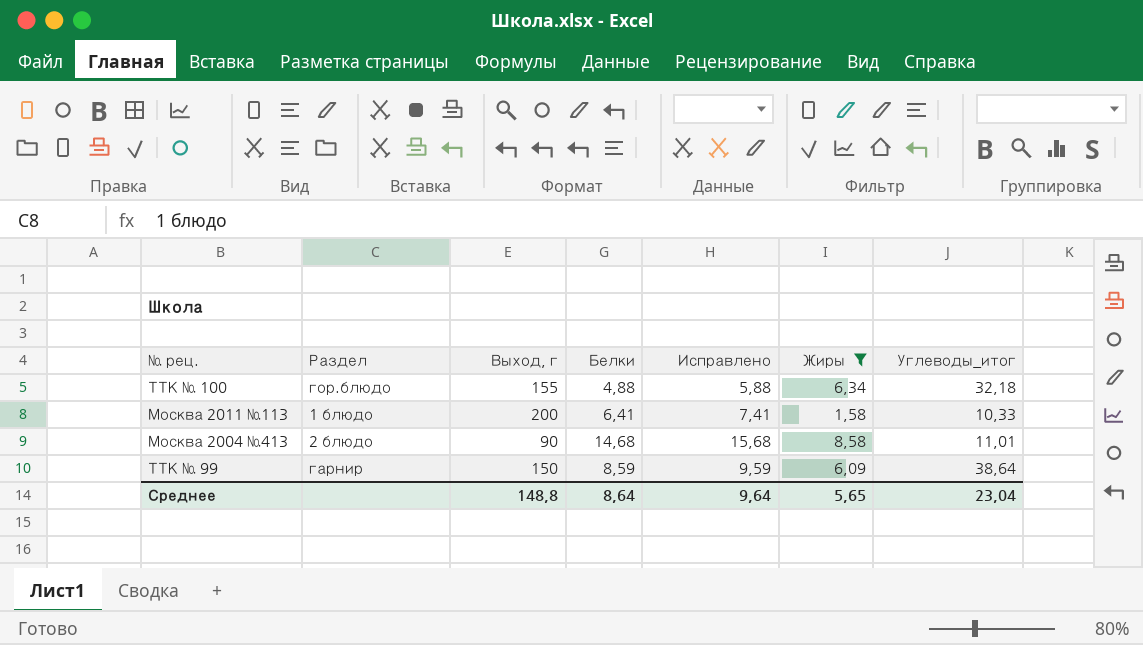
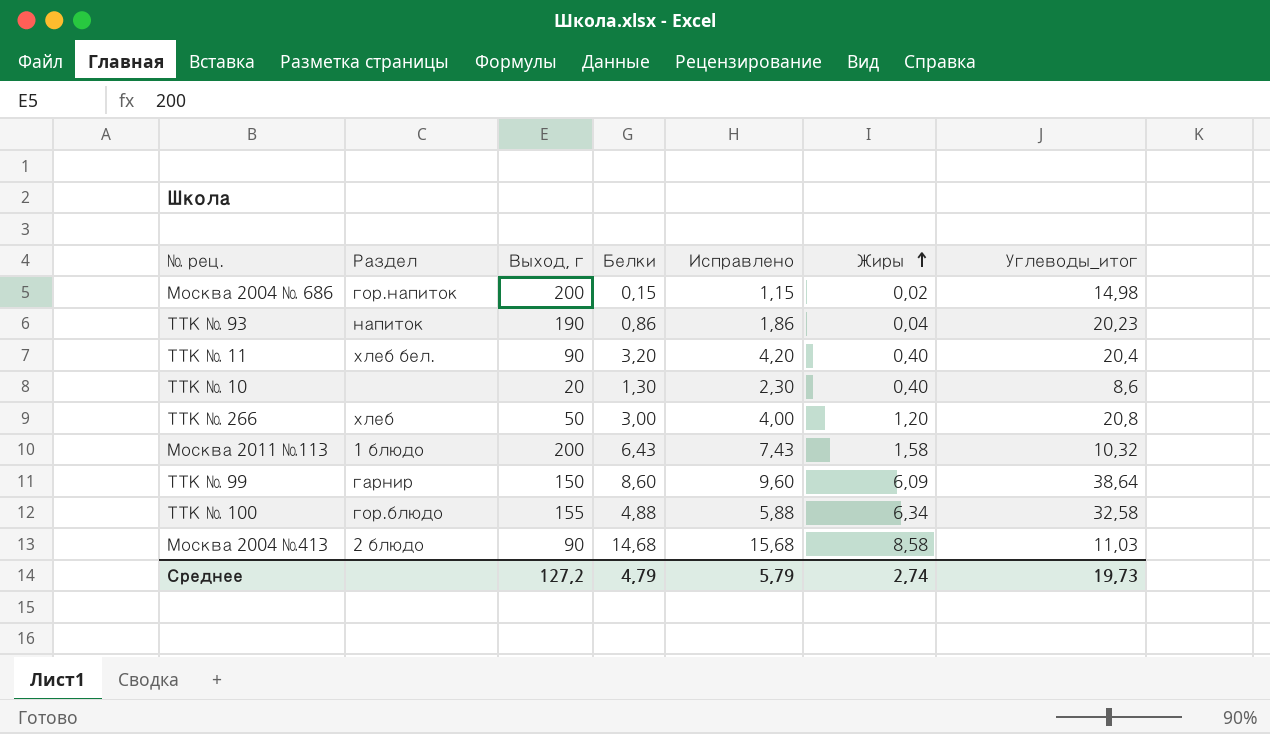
filter: Жиры >= 1,58 -> none
row order: none -> Жиры ascending
Москва 2011 №113 | Белки: 6,41 -> 6,43
Москва 2011 №113 | Исправлено: 7,41 -> 7,43
Москва 2011 №113 | Углеводы_итог: 10,33 -> 10,32
ТТК № 99 | Белки: 8,59 -> 8,60
ТТК № 99 | Исправлено: 9,59 -> 9,60
ТТК № 100 | Углеводы_итог: 32,18 -> 32,58
Москва 2004 №413 | Углеводы_итог: 11,01 -> 11,03
Среднее | Выход, г: 148,8 -> 127,2
Среднее | Белки: 8,64 -> 4,79
Среднее | Исправлено: 9,64 -> 5,79
Среднее | Жиры: 5,65 -> 2,74
Среднее | Углеводы_итог: 23,04 -> 19,73

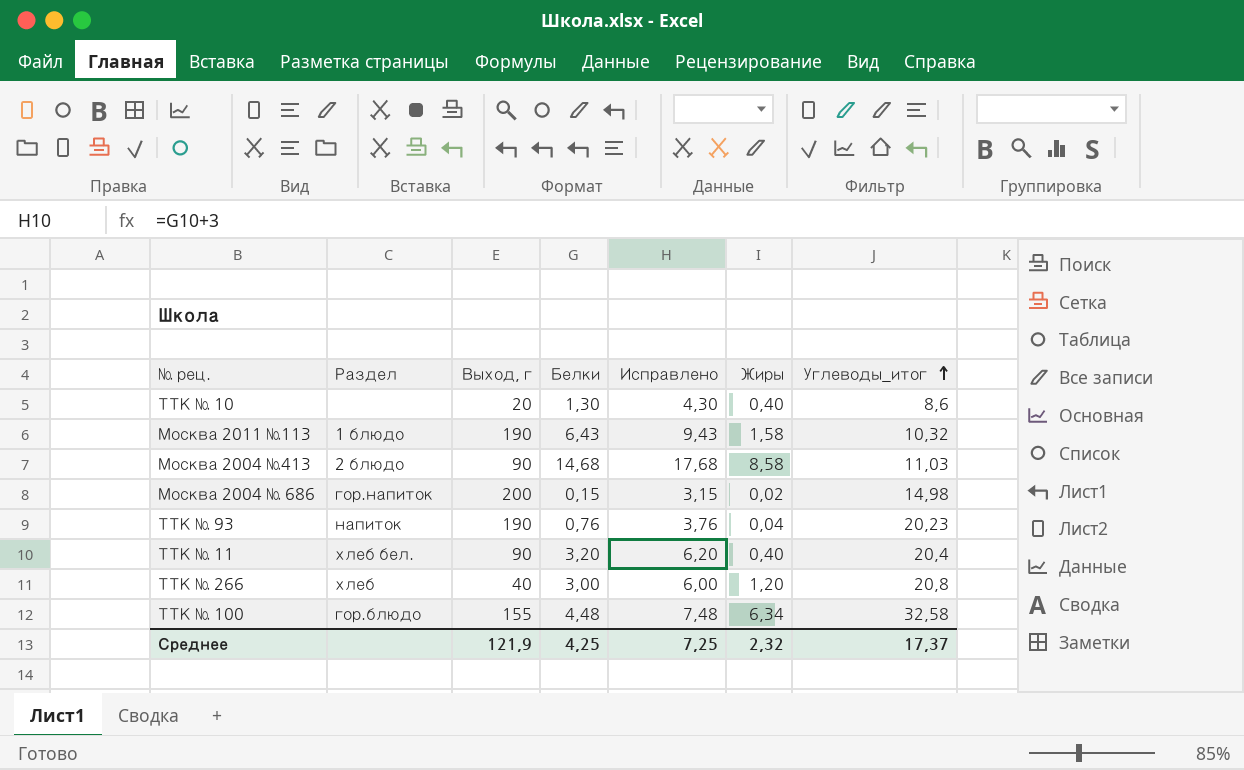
row order: Жиры ascending -> Углеводы_итог ascending
column Исправлено | formula: [Белки] + 1 -> [Белки] + 3
row ТТК № 99: гарнир | 150 | 8,60 | 9,60 | 6,09 | 38,64 -> none
Москва 2011 №113 | Выход, г: 200 -> 190
ТТК № 93 | Белки: 0,86 -> 0,76
ТТК № 266 | Выход, г: 50 -> 40
ТТК № 100 | Белки: 4,88 -> 4,48
Среднее | Выход, г: 127,2 -> 121,9
Среднее | Белки: 4,79 -> 4,25
Среднее | Исправлено: 5,79 -> 7,25
Среднее | Жиры: 2,74 -> 2,32
Среднее | Углеводы_итог: 19,73 -> 17,37

